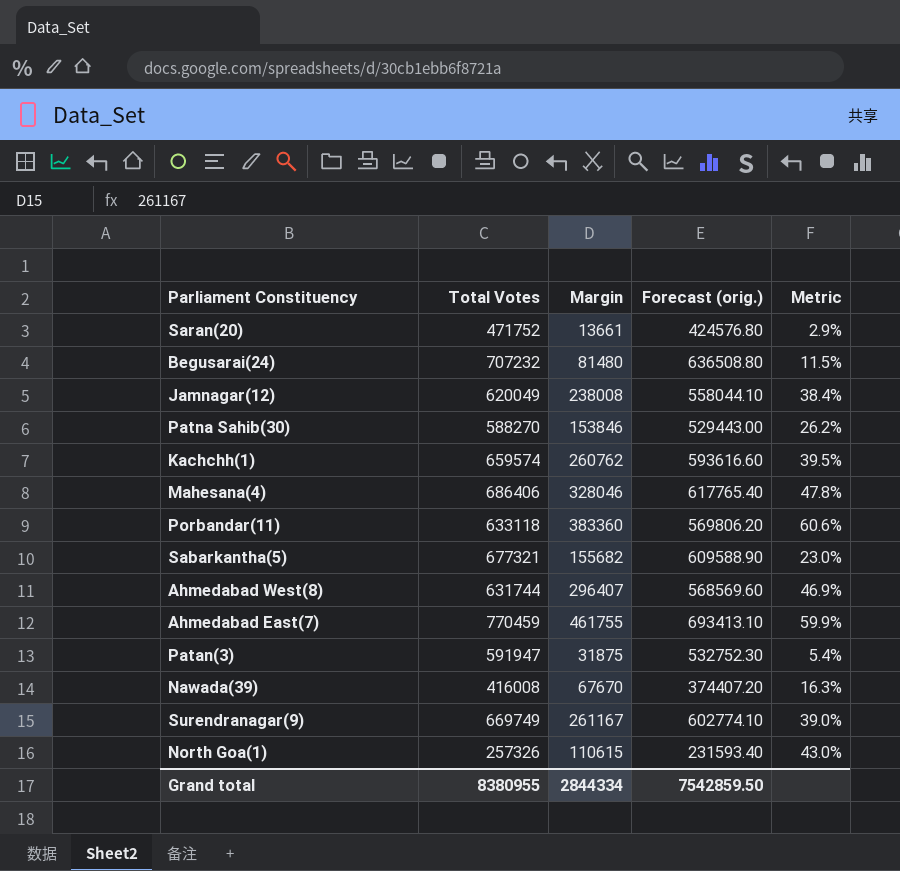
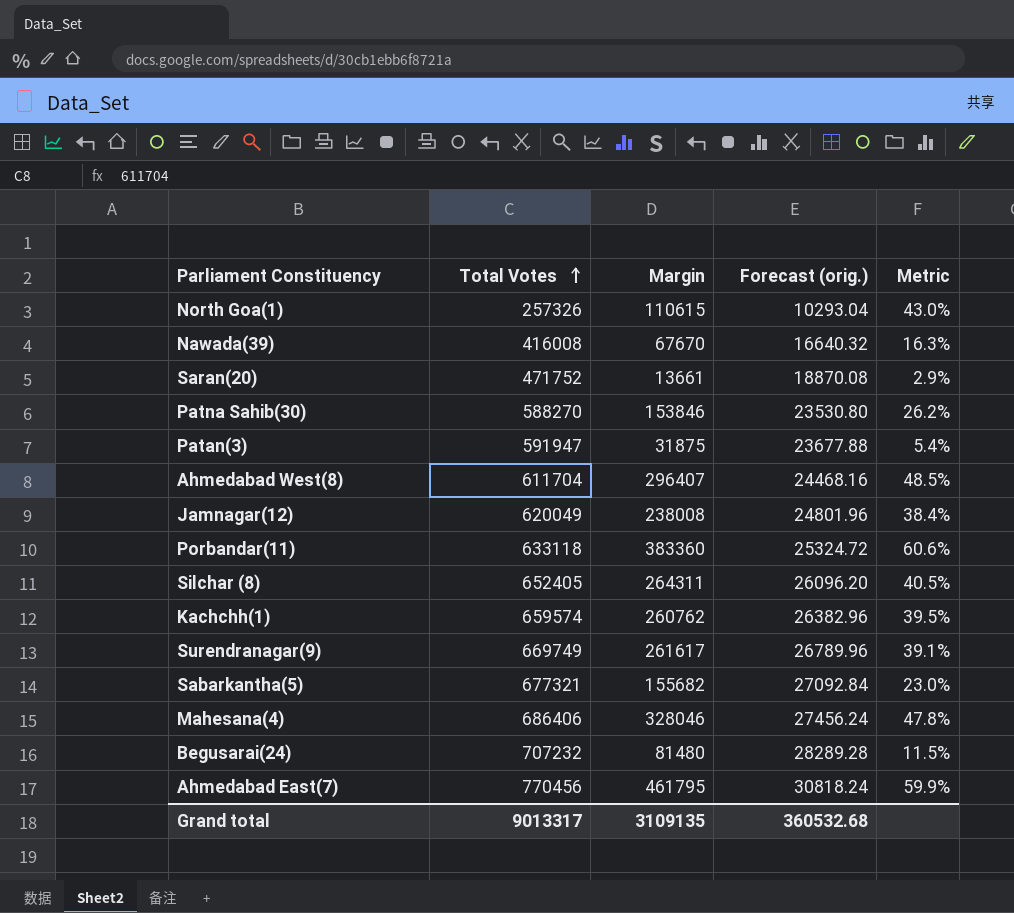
row order: none -> Total Votes ascending
column Forecast (orig.) | formula: [Total Votes] * 0.9 -> [Total Votes] * 0.04
Ahmedabad West(8) | Total Votes: 631744 -> 611704
Ahmedabad West(8) | Metric: 46.9% -> 48.5%
row Silchar (8): none -> 652405 | 264311 | 26096.20 | 40.5%
Surendranagar(9) | Margin: 261167 -> 261617
Surendranagar(9) | Metric: 39.0% -> 39.1%
Ahmedabad East(7) | Total Votes: 770459 -> 770456
Ahmedabad East(7) | Margin: 461755 -> 461795
Grand total | Total Votes: 8380955 -> 9013317
Grand total | Margin: 2844334 -> 3109135
Grand total | Forecast (orig.): 7542859.50 -> 360532.68

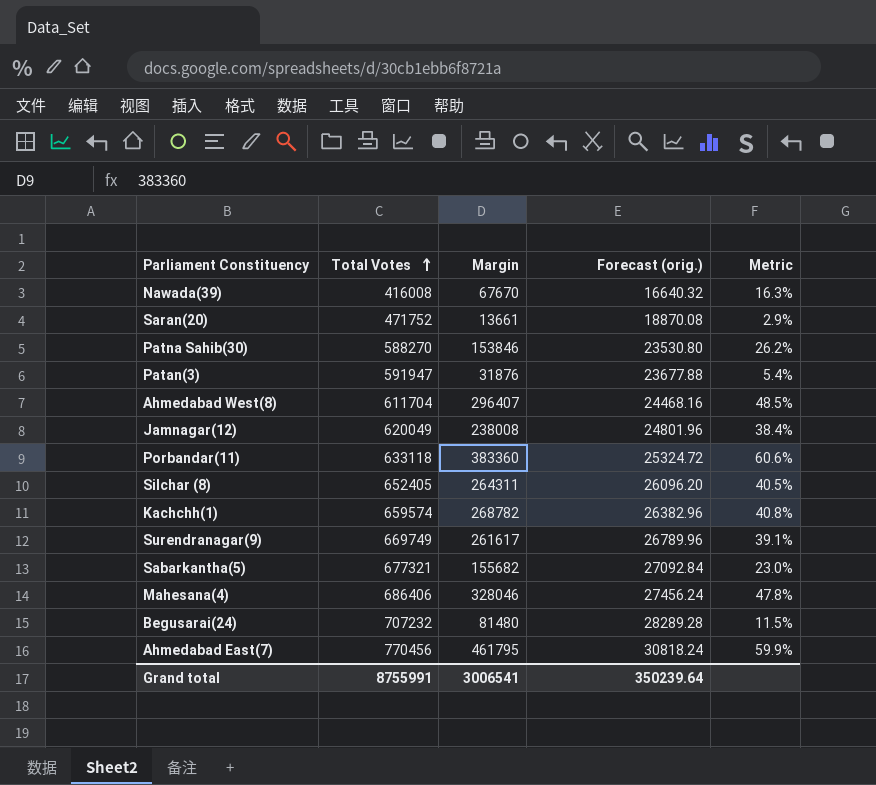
row North Goa(1): 257326 | 110615 | 10293.04 | 43.0% -> none
Patan(3) | Margin: 31875 -> 31876
Kachchh(1) | Margin: 260762 -> 268782
Kachchh(1) | Metric: 39.5% -> 40.8%
Grand total | Total Votes: 9013317 -> 8755991
Grand total | Margin: 3109135 -> 3006541
Grand total | Forecast (orig.): 360532.68 -> 350239.64

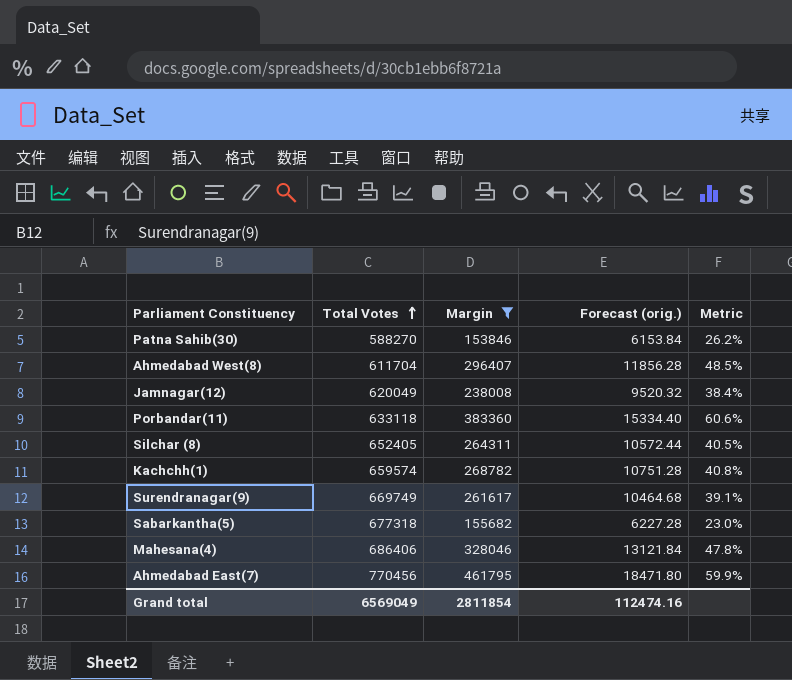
filter: none -> Margin >= 153846
column Forecast (orig.) | formula: [Total Votes] * 0.04 -> [Margin] * 0.04
Sabarkantha(5) | Total Votes: 677321 -> 677318
Grand total | Total Votes: 8755991 -> 6569049
Grand total | Margin: 3006541 -> 2811854
Grand total | Forecast (orig.): 350239.64 -> 112474.16

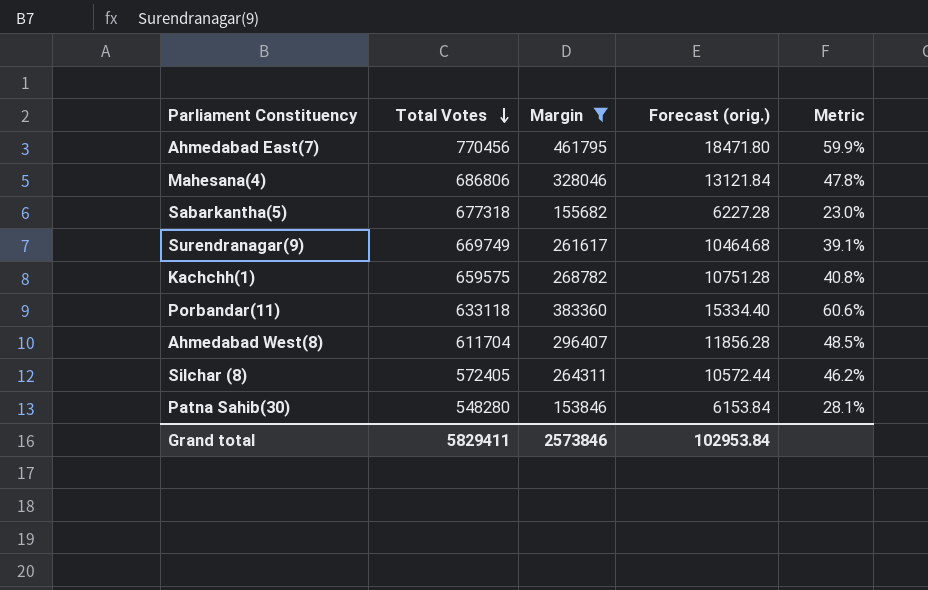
row order: Total Votes ascending -> Total Votes descending
row Jamnagar(12): 620049 | 238008 | 9520.32 | 38.4% -> none
Mahesana(4) | Total Votes: 686406 -> 686806
Kachchh(1) | Total Votes: 659574 -> 659575
Silchar (8) | Total Votes: 652405 -> 572405
Silchar (8) | Metric: 40.5% -> 46.2%
Patna Sahib(30) | Total Votes: 588270 -> 548280
Patna Sahib(30) | Metric: 26.2% -> 28.1%
Grand total | Total Votes: 6569049 -> 5829411
Grand total | Margin: 2811854 -> 2573846
Grand total | Forecast (orig.): 112474.16 -> 102953.84

